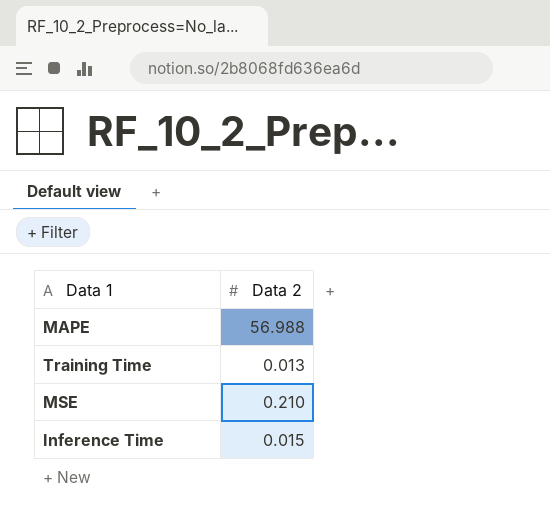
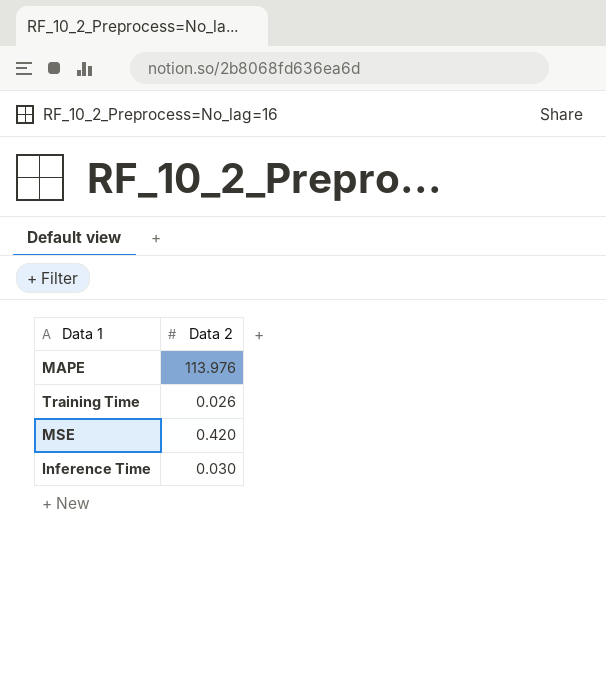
MAPE | Data 2: 56.988 -> 113.976
Training Time | Data 2: 0.013 -> 0.026
MSE | Data 2: 0.210 -> 0.420
Inference Time | Data 2: 0.015 -> 0.030

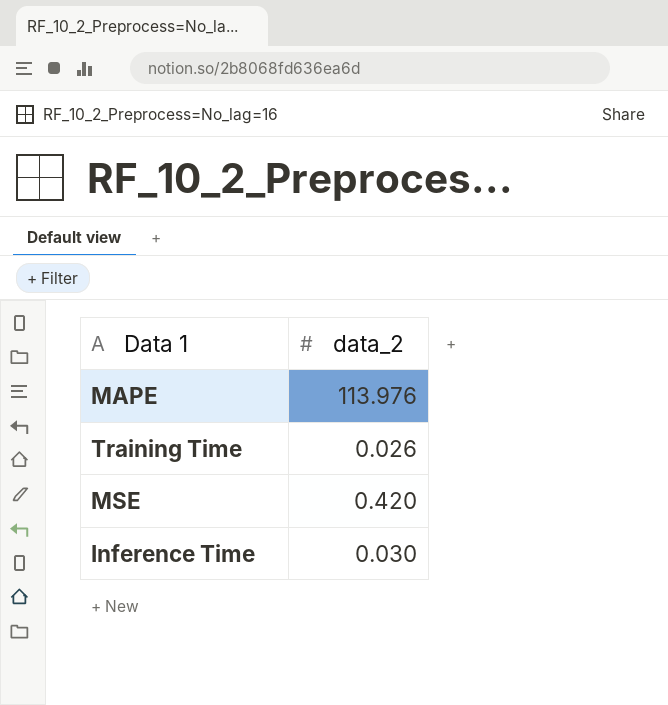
column name: Data 2 -> data_2

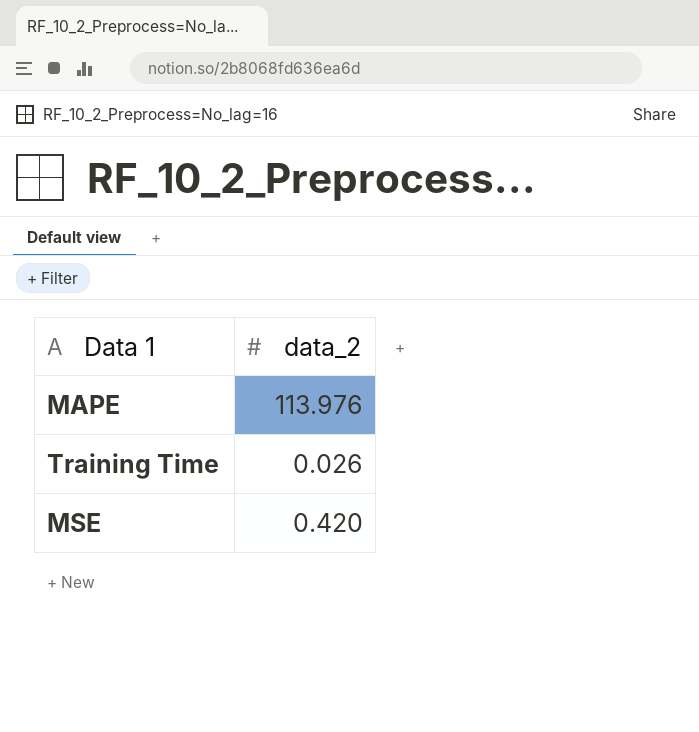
row Inference Time: 0.030 -> none

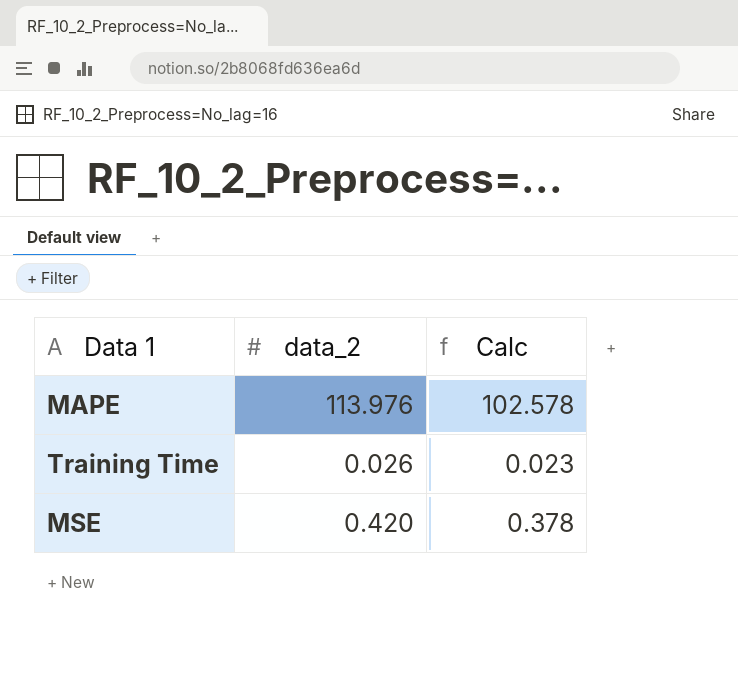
column Calc | formula: none -> [data_2] * 0.9

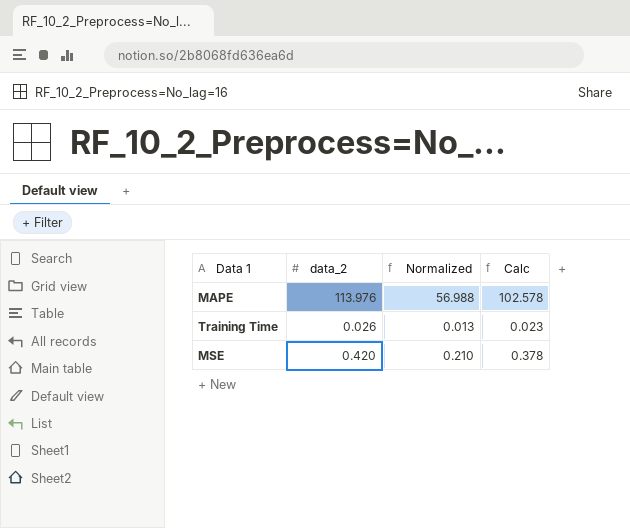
column Normalized | formula: none -> [data_2] * 0.5

